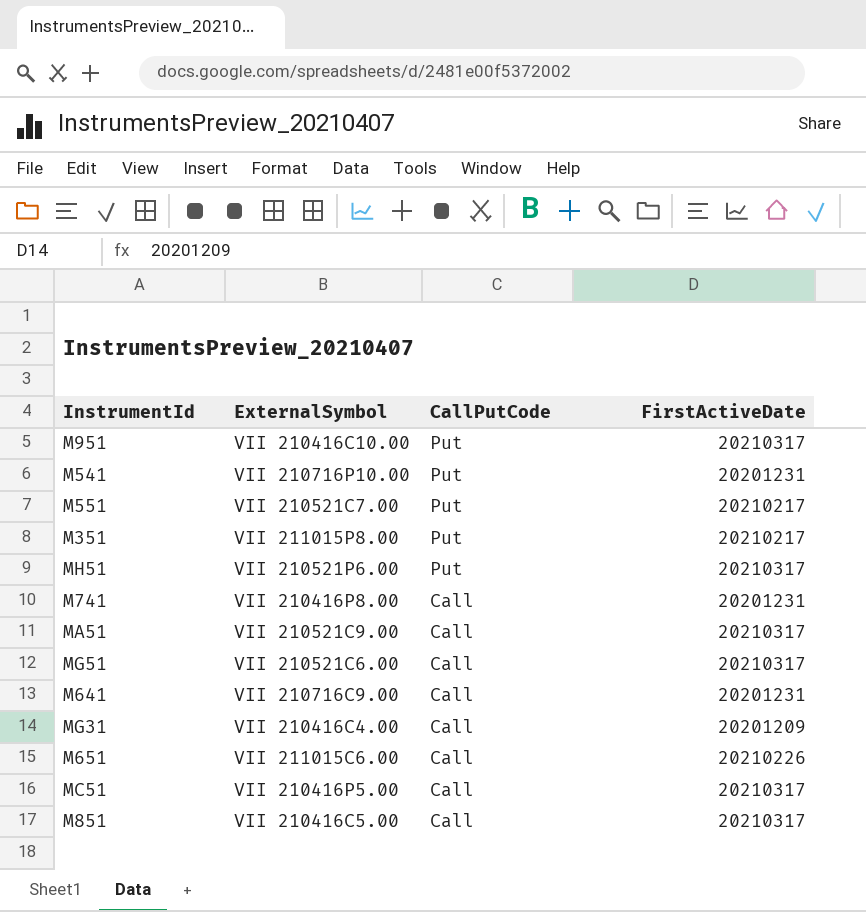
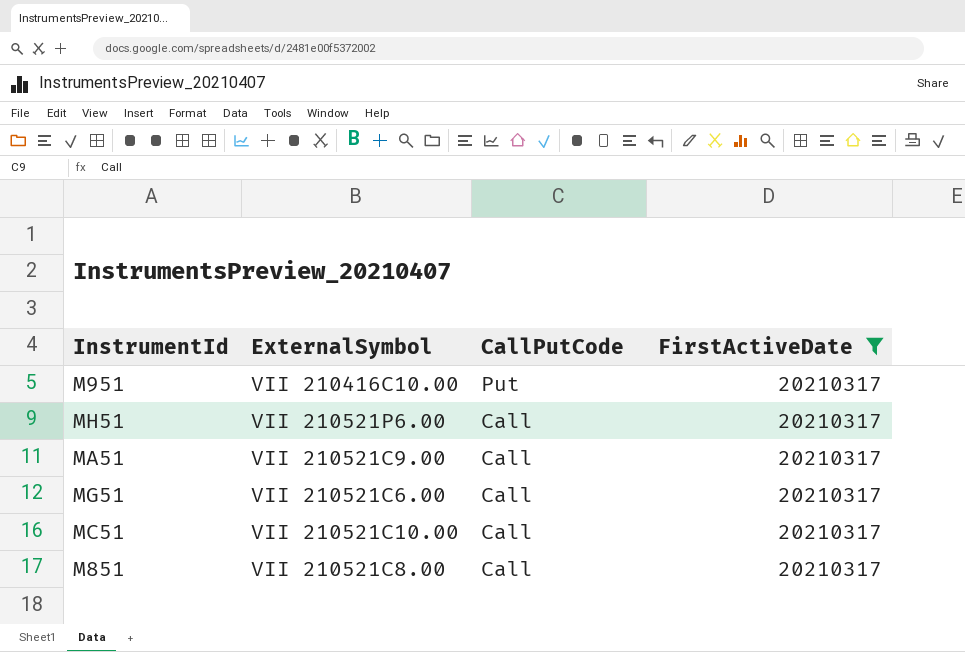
filter: none -> FirstActiveDate = 20210317
MH51 | CallPutCode: Put -> Call
MC51 | ExternalSymbol: VII 210416P5.00 -> VII 210521C10.00
M851 | ExternalSymbol: VII 210416C5.00 -> VII 210521C8.00

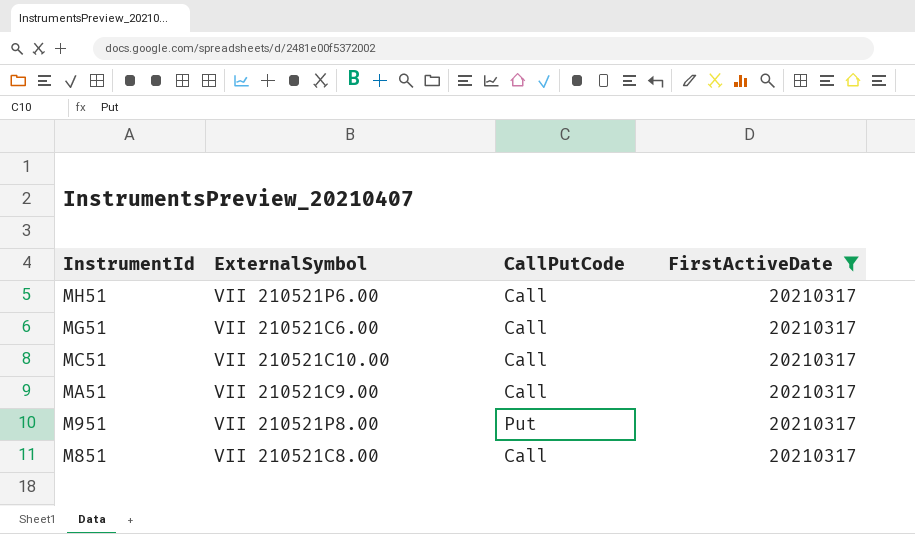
row order: CallPutCode descending -> InstrumentId descending
M951 | ExternalSymbol: VII 210416C10.00 -> VII 210521P8.00

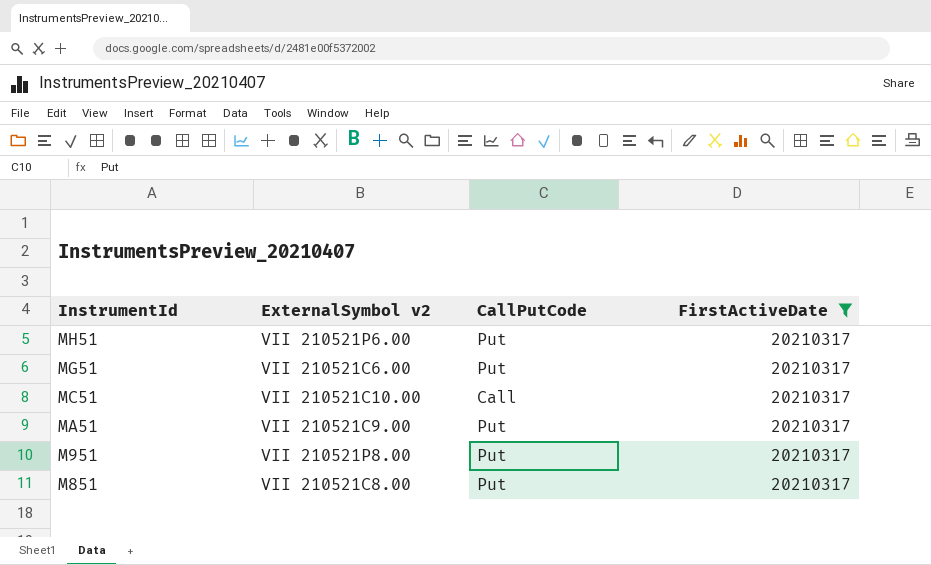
column name: ExternalSymbol -> ExternalSymbol v2
MH51 | CallPutCode: Call -> Put
MG51 | CallPutCode: Call -> Put
MA51 | CallPutCode: Call -> Put
M851 | CallPutCode: Call -> Put

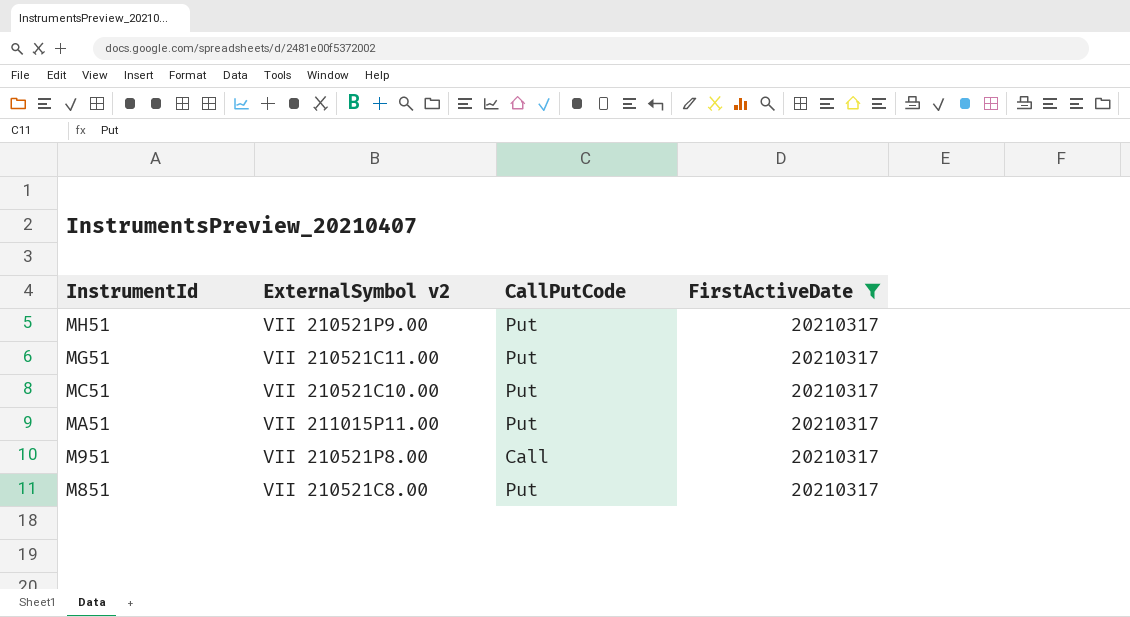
MH51 | ExternalSymbol v2: VII 210521P6.00 -> VII 210521P9.00
MG51 | ExternalSymbol v2: VII 210521C6.00 -> VII 210521C11.00
MC51 | CallPutCode: Call -> Put
MA51 | ExternalSymbol v2: VII 210521C9.00 -> VII 211015P11.00
M951 | CallPutCode: Put -> Call

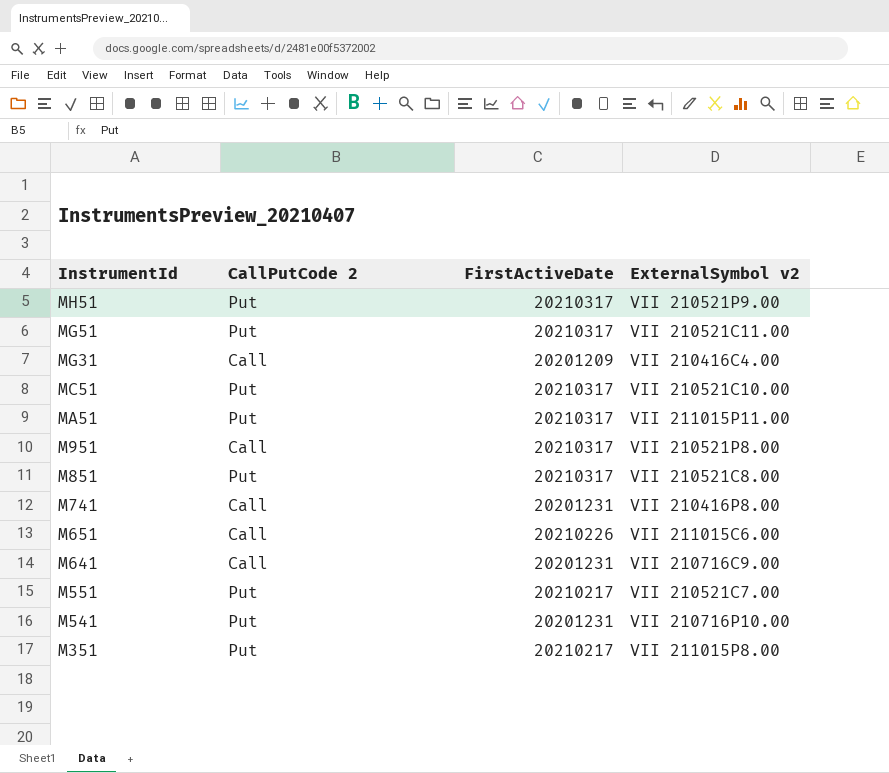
filter: FirstActiveDate = 20210317 -> none
column name: CallPutCode -> CallPutCode 2
column ExternalSymbol v2 | position: 2 -> 4

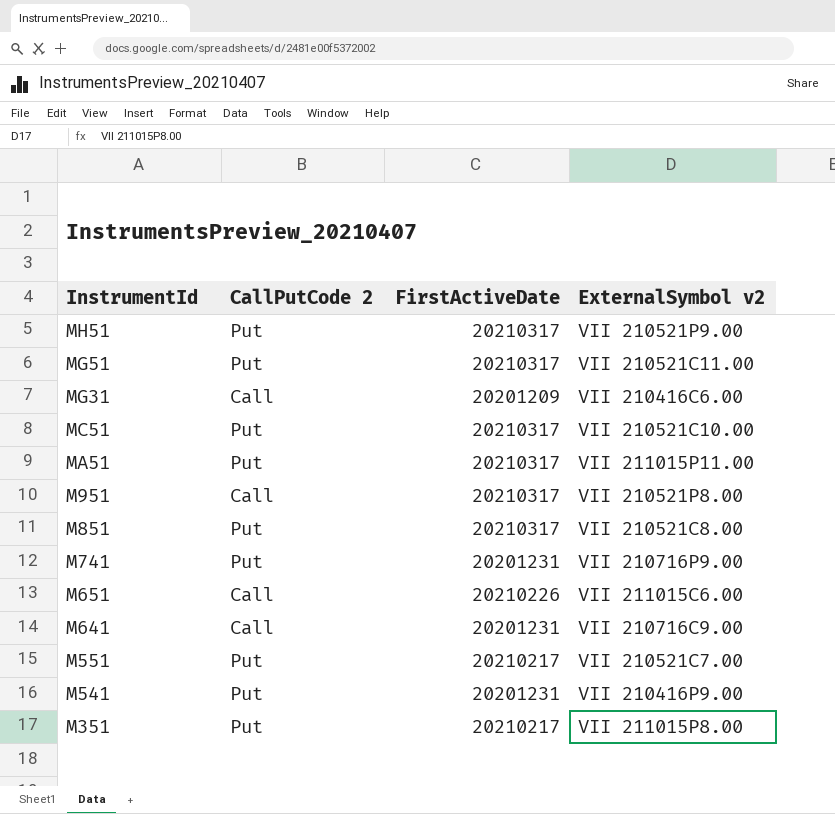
MG31 | ExternalSymbol v2: VII 210416C4.00 -> VII 210416C6.00
M741 | CallPutCode 2: Call -> Put
M741 | ExternalSymbol v2: VII 210416P8.00 -> VII 210716P9.00
M541 | ExternalSymbol v2: VII 210716P10.00 -> VII 210416P9.00

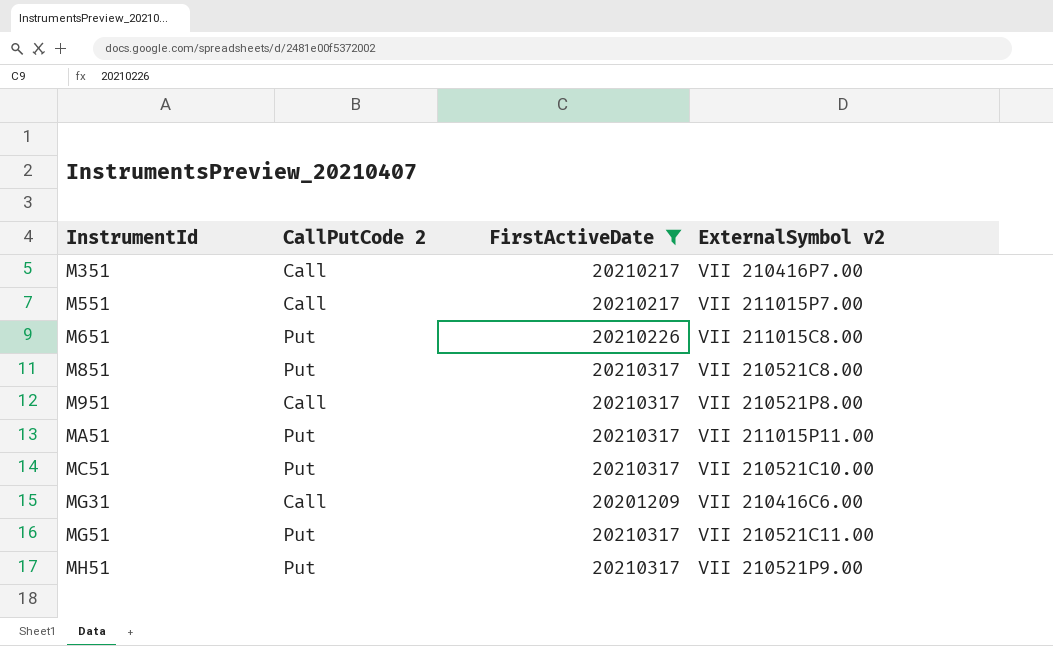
filter: none -> FirstActiveDate != 20201231
row order: InstrumentId descending -> InstrumentId ascending
M351 | CallPutCode 2: Put -> Call
M351 | ExternalSymbol v2: VII 211015P8.00 -> VII 210416P7.00
M551 | CallPutCode 2: Put -> Call
M551 | ExternalSymbol v2: VII 210521C7.00 -> VII 211015P7.00
M651 | CallPutCode 2: Call -> Put
M651 | ExternalSymbol v2: VII 211015C6.00 -> VII 211015C8.00

